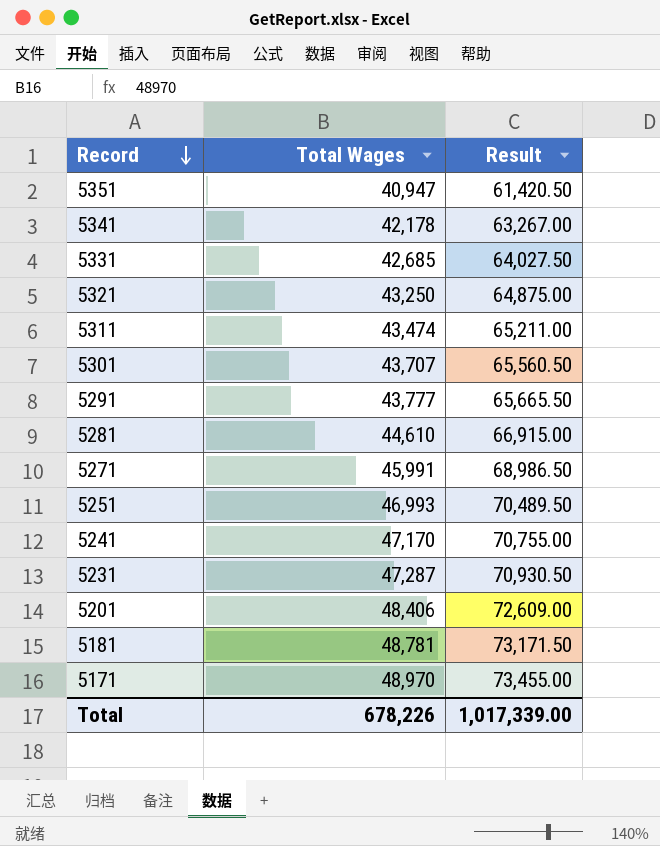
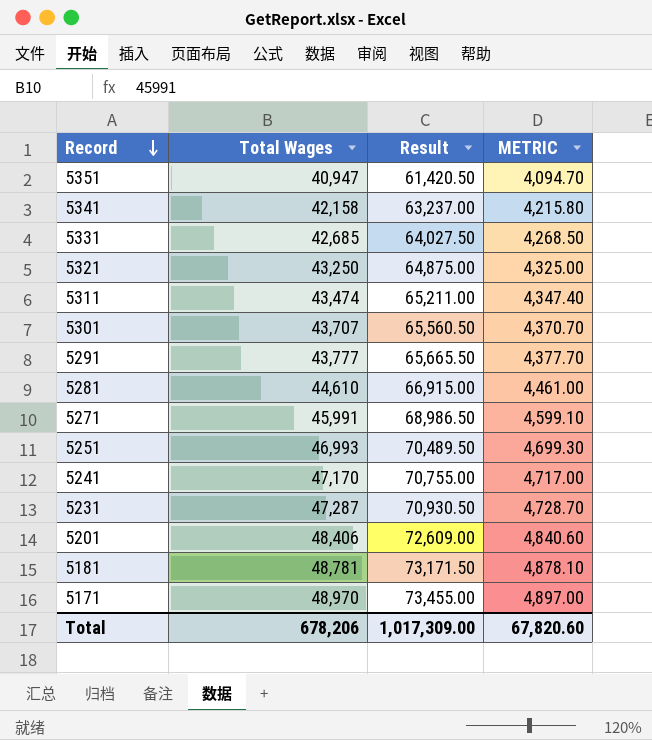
column METRIC | formula: none -> [Total Wages] * 0.1
5341 | Total Wages: 42,178 -> 42,158
5341 | Result: 63,267.00 -> 63,237.00
Total | Total Wages: 678,226 -> 678,206
Total | Result: 1,017,339.00 -> 1,017,309.00

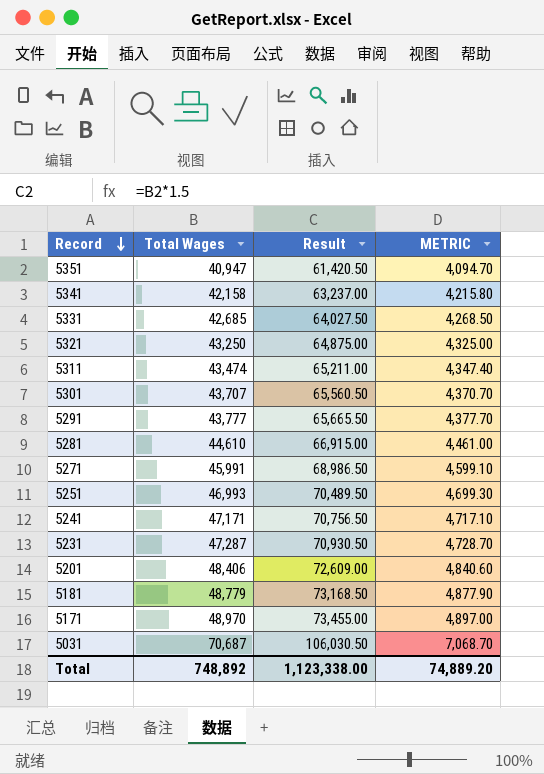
5241 | Total Wages: 47,170 -> 47,171
5241 | Result: 70,755.00 -> 70,756.50
5241 | METRIC: 4,717.00 -> 4,717.10
5181 | Total Wages: 48,781 -> 48,779
5181 | Result: 73,171.50 -> 73,168.50
5181 | METRIC: 4,878.10 -> 4,877.90
row 5031: none -> 70,687 | 106,030.50 | 7,068.70
Total | Total Wages: 678,206 -> 748,892
Total | Result: 1,017,309.00 -> 1,123,338.00
Total | METRIC: 67,820.60 -> 74,889.20

